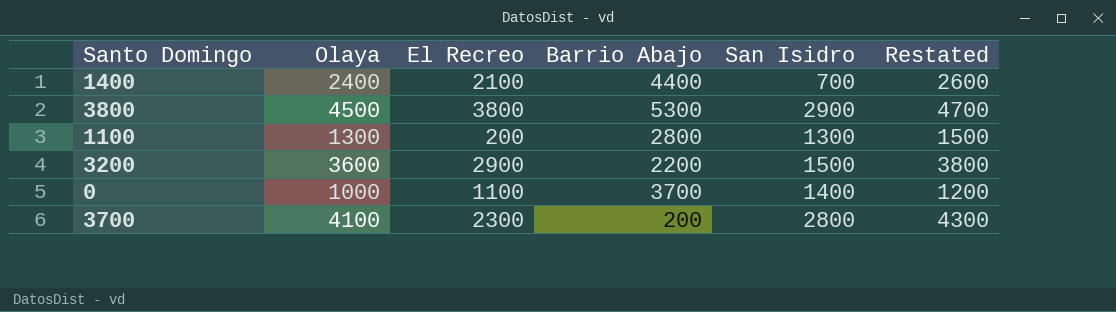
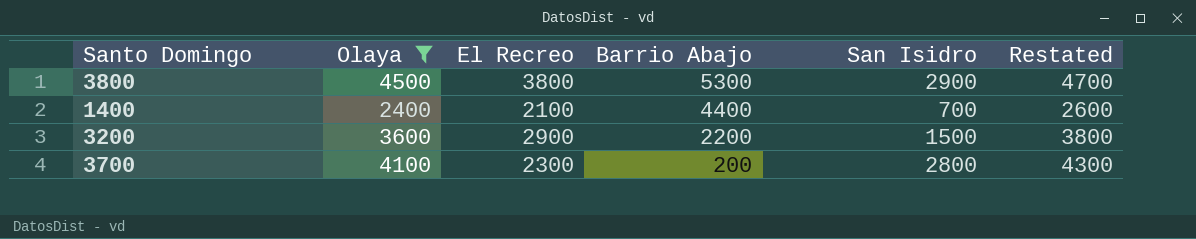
filter: none -> Olaya >= 2400
row order: none -> Barrio Abajo descending

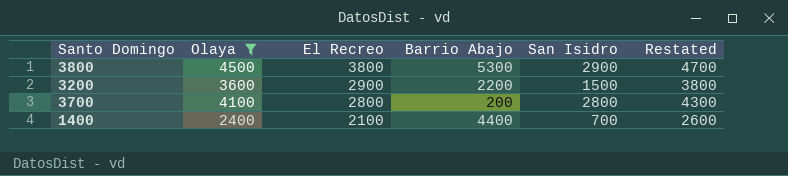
row order: Barrio Abajo descending -> El Recreo descending
3700 | El Recreo: 2300 -> 2800

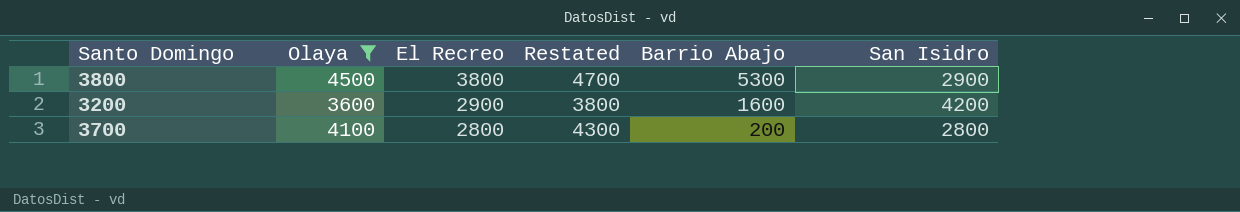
column Restated | position: 6 -> 4
row 1400: 2400 | 2100 | 4400 | 700 | 2600 -> none
3200 | Barrio Abajo: 2200 -> 1600
3200 | San Isidro: 1500 -> 4200

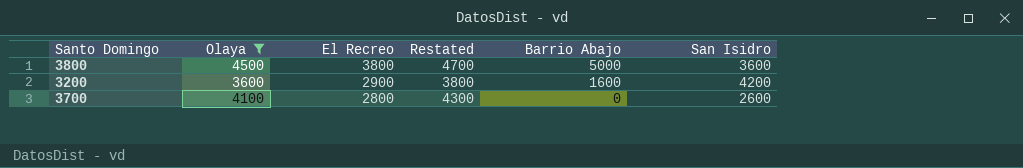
3800 | Barrio Abajo: 5300 -> 5000
3800 | San Isidro: 2900 -> 3600
3700 | Barrio Abajo: 200 -> 0
3700 | San Isidro: 2800 -> 2600

